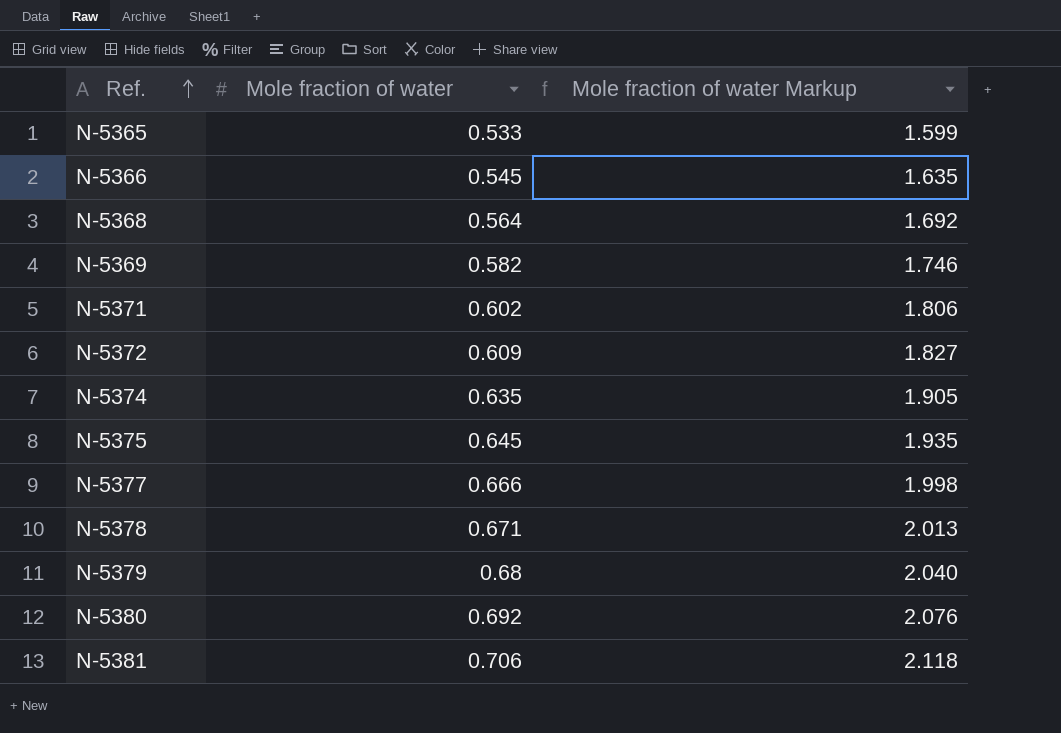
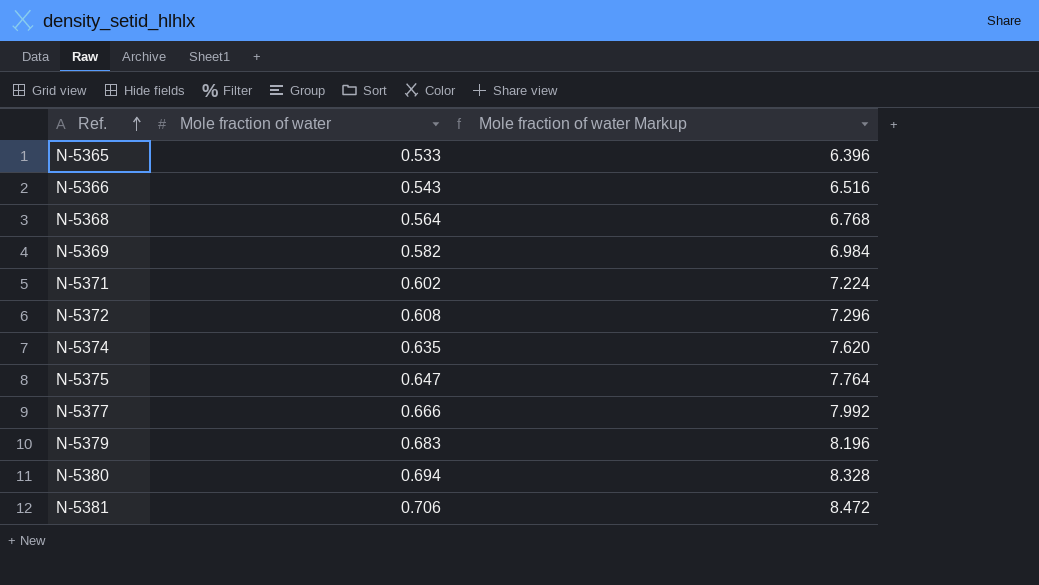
column Mole fraction of water Markup | formula: [Mole fraction of water] * 3 -> [Mole fraction of water] * 12
row N-5378: 0.671 | 2.013 -> none
N-5366 | Mole fraction of water: 0.545 -> 0.543
N-5372 | Mole fraction of water: 0.609 -> 0.608
N-5375 | Mole fraction of water: 0.645 -> 0.647
N-5379 | Mole fraction of water: 0.68 -> 0.683
N-5380 | Mole fraction of water: 0.692 -> 0.694

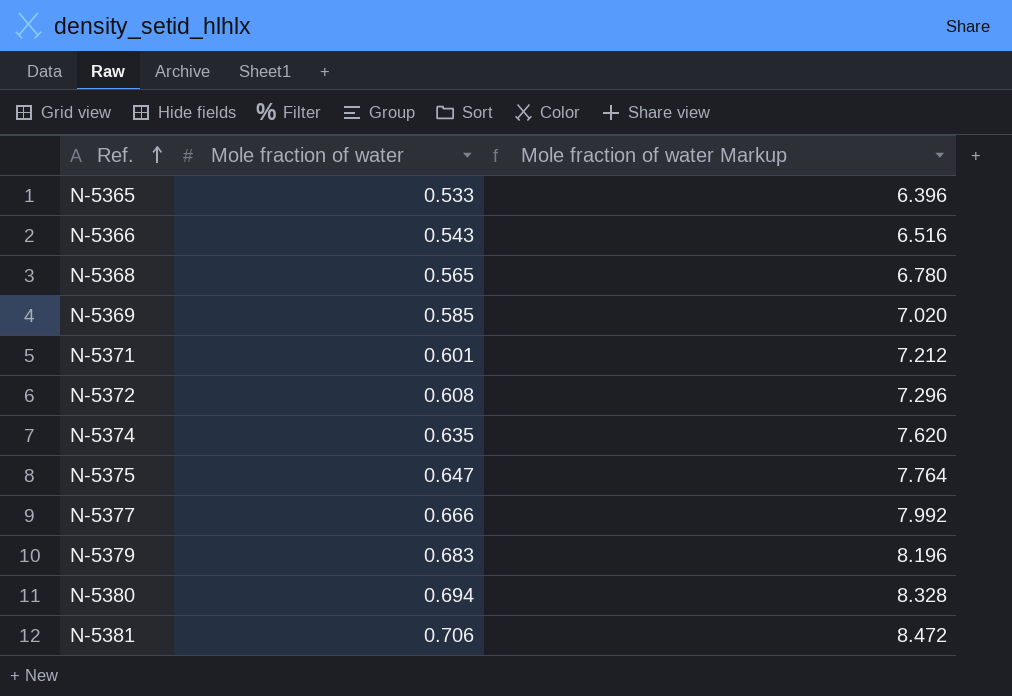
N-5368 | Mole fraction of water: 0.564 -> 0.565
N-5368 | Mole fraction of water Markup: 6.768 -> 6.780
N-5369 | Mole fraction of water: 0.582 -> 0.585
N-5369 | Mole fraction of water Markup: 6.984 -> 7.020
N-5371 | Mole fraction of water: 0.602 -> 0.601
N-5371 | Mole fraction of water Markup: 7.224 -> 7.212

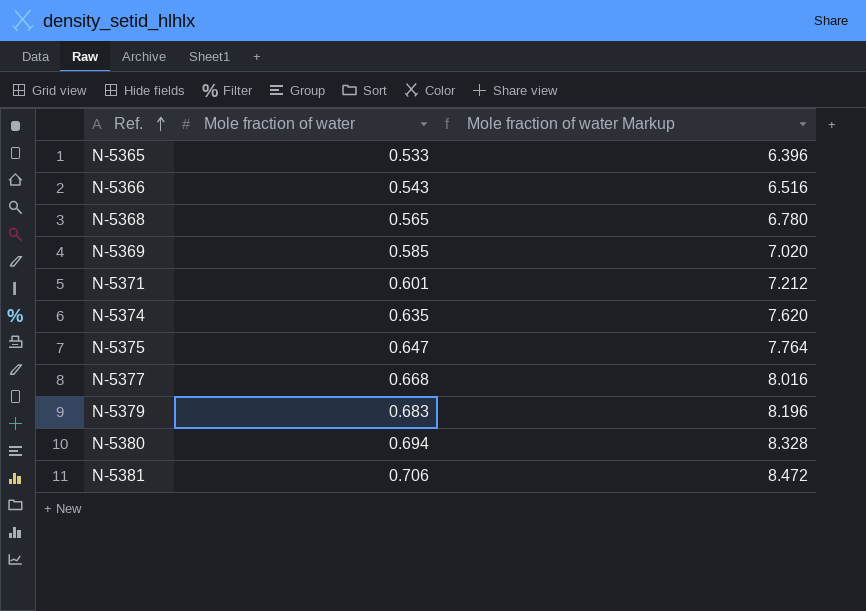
row N-5372: 0.608 | 7.296 -> none
N-5377 | Mole fraction of water: 0.666 -> 0.668
N-5377 | Mole fraction of water Markup: 7.992 -> 8.016

